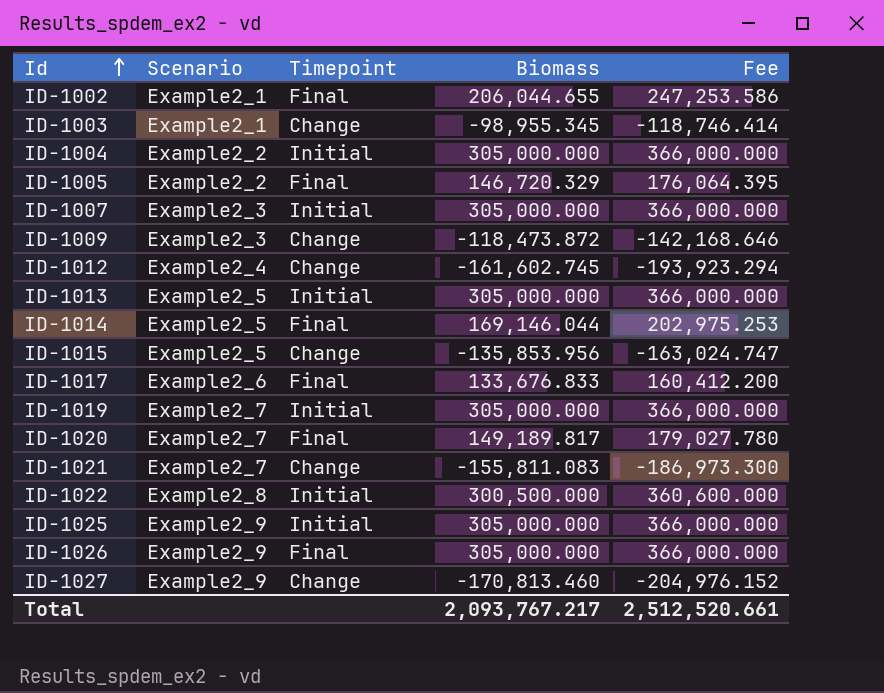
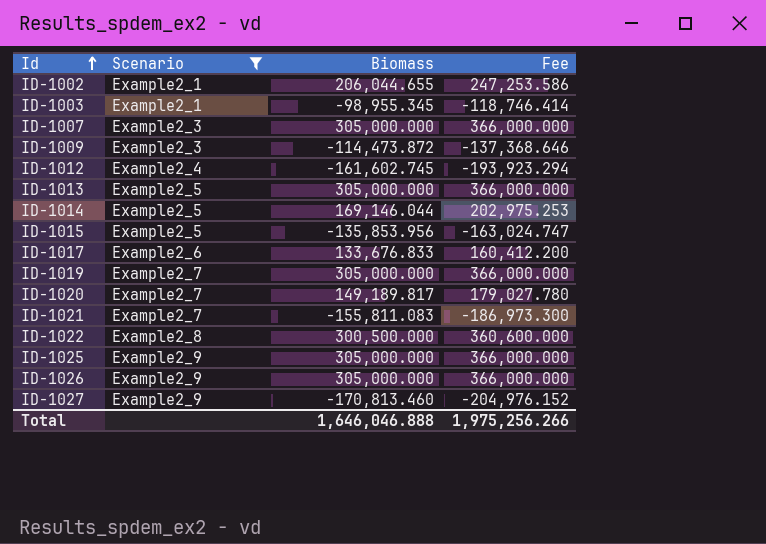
filter: none -> Scenario != Example2_2
column Timepoint | position: 3 -> none
ID-1009 | Biomass: -118,473.872 -> -114,473.872
ID-1009 | Fee: -142,168.646 -> -137,368.646
Total | Biomass: 2,093,767.217 -> 1,646,046.888
Total | Fee: 2,512,520.661 -> 1,975,256.266

